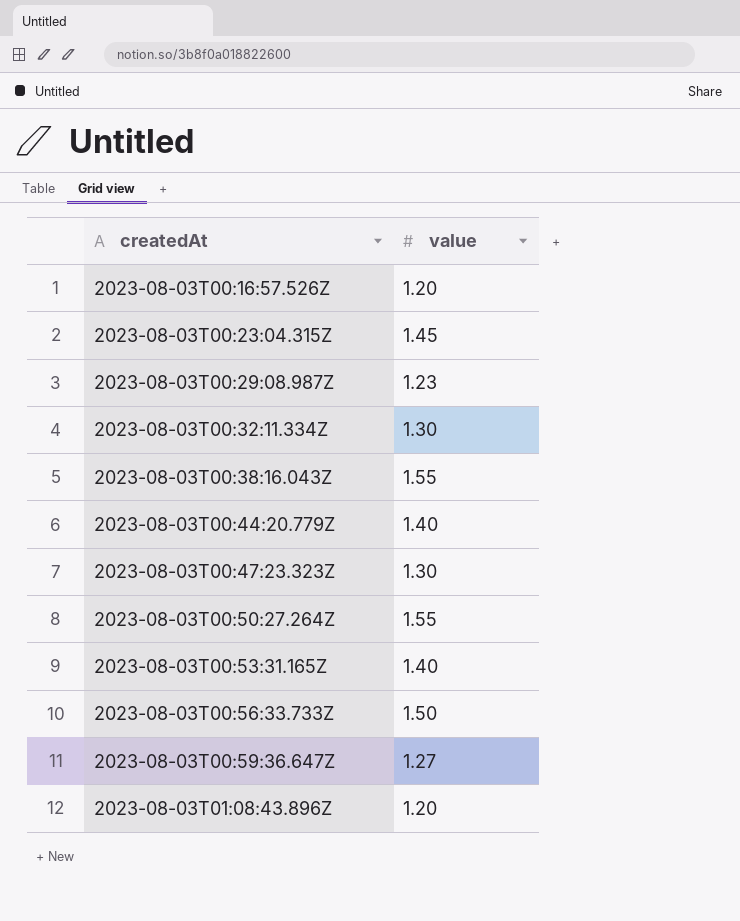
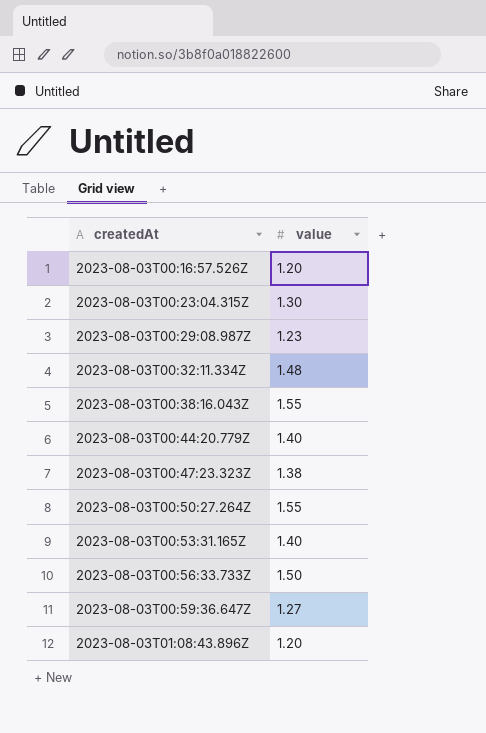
2023-08-03T00:23:04.315Z | value: 1.45 -> 1.30
2023-08-03T00:32:11.334Z | value: 1.30 -> 1.48
2023-08-03T00:47:23.323Z | value: 1.30 -> 1.38

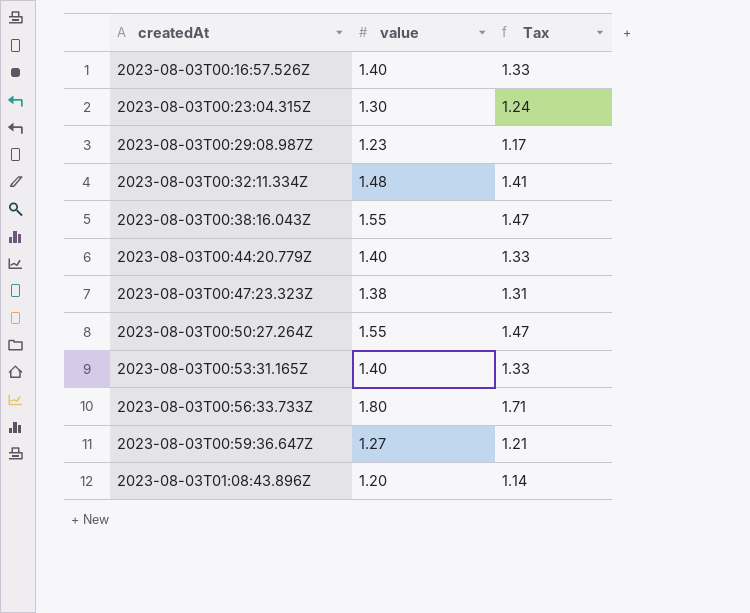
column Tax | formula: none -> [value] * 0.95
2023-08-03T00:16:57.526Z | value: 1.20 -> 1.40
2023-08-03T00:56:33.733Z | value: 1.50 -> 1.80

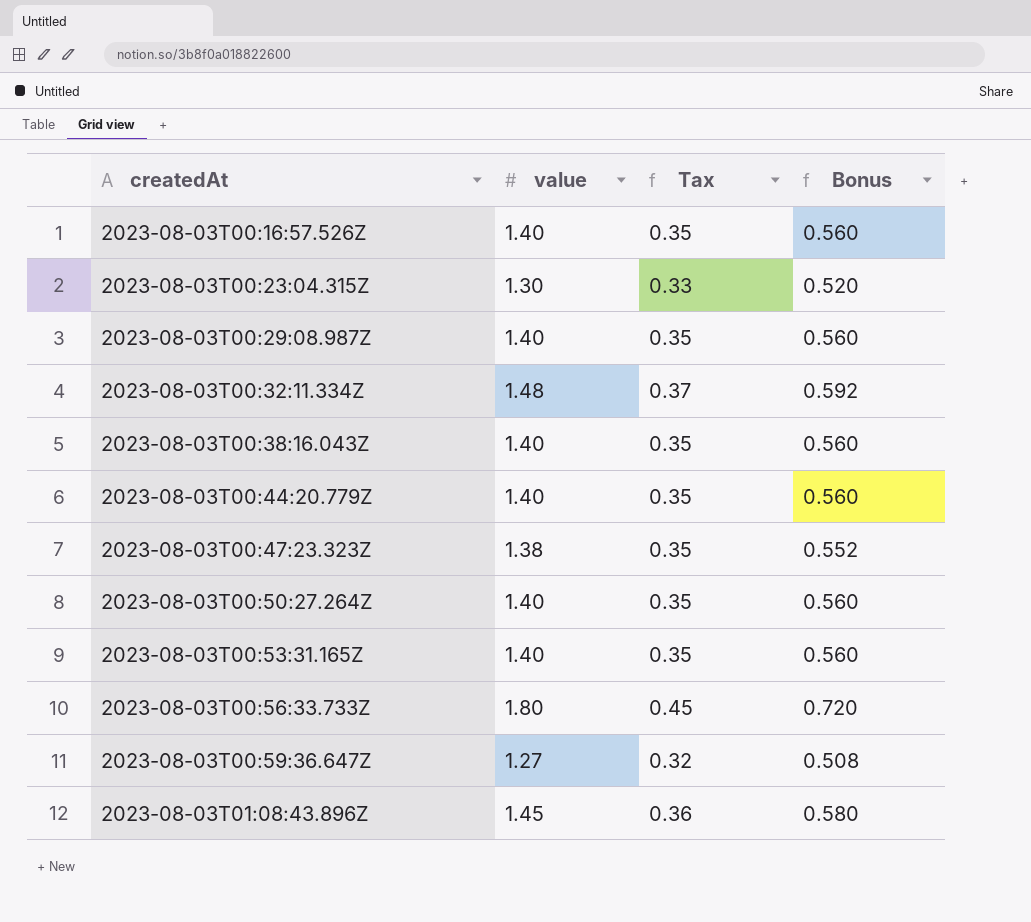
column Tax | formula: [value] * 0.95 -> [value] * 0.25
column Bonus | formula: none -> [value] * 0.4
2023-08-03T00:29:08.987Z | value: 1.23 -> 1.40
2023-08-03T00:38:16.043Z | value: 1.55 -> 1.40
2023-08-03T00:50:27.264Z | value: 1.55 -> 1.40
2023-08-03T01:08:43.896Z | value: 1.20 -> 1.45

